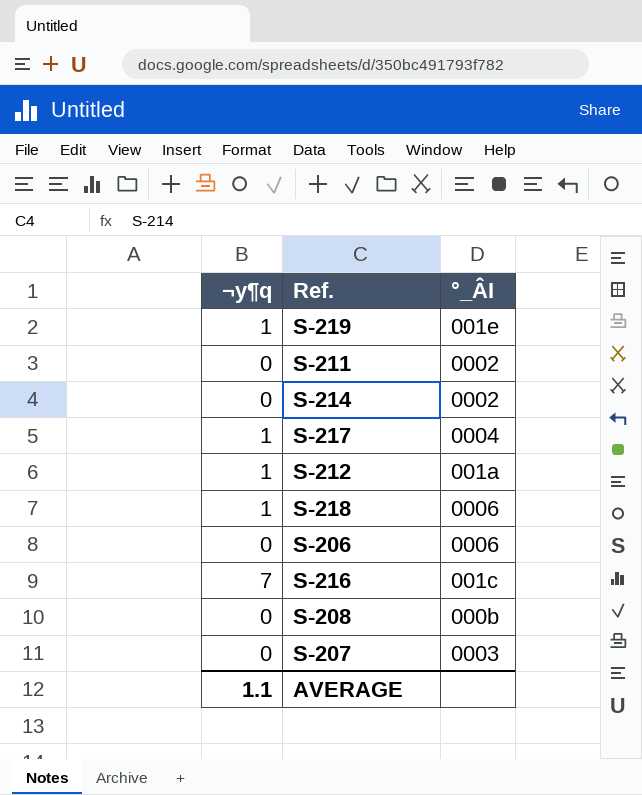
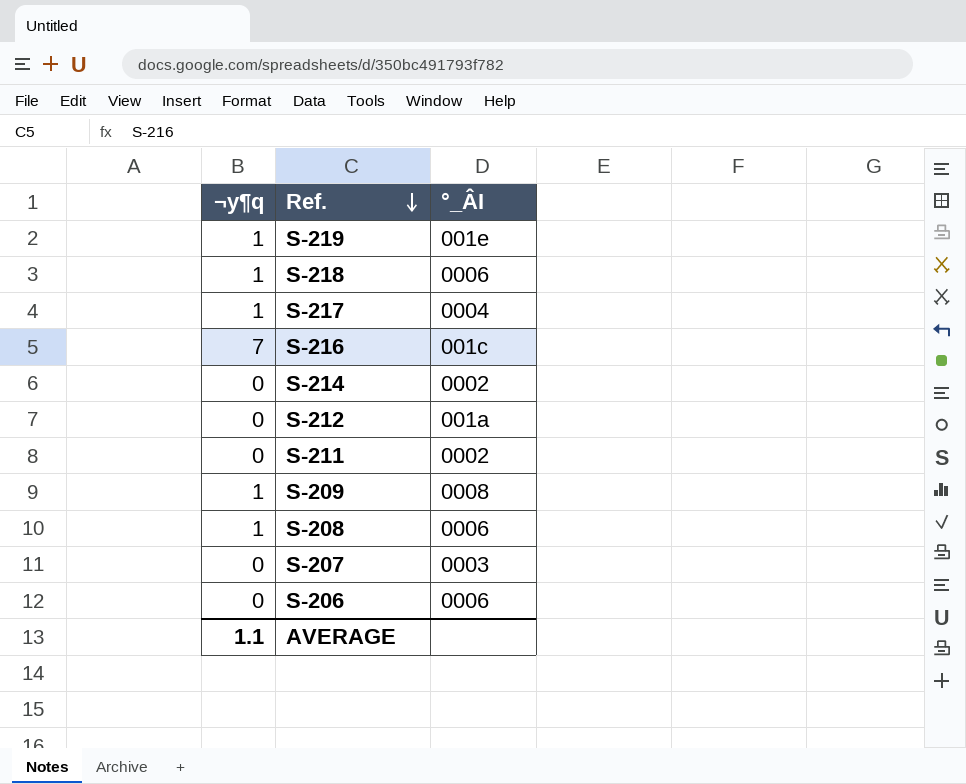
row order: none -> Ref. descending
S-212 | ¬y¶q: 1 -> 0
row S-209: none -> 1 | 0008
S-208 | ¬y¶q: 0 -> 1
S-208 | °_ÂI: 000b -> 0006

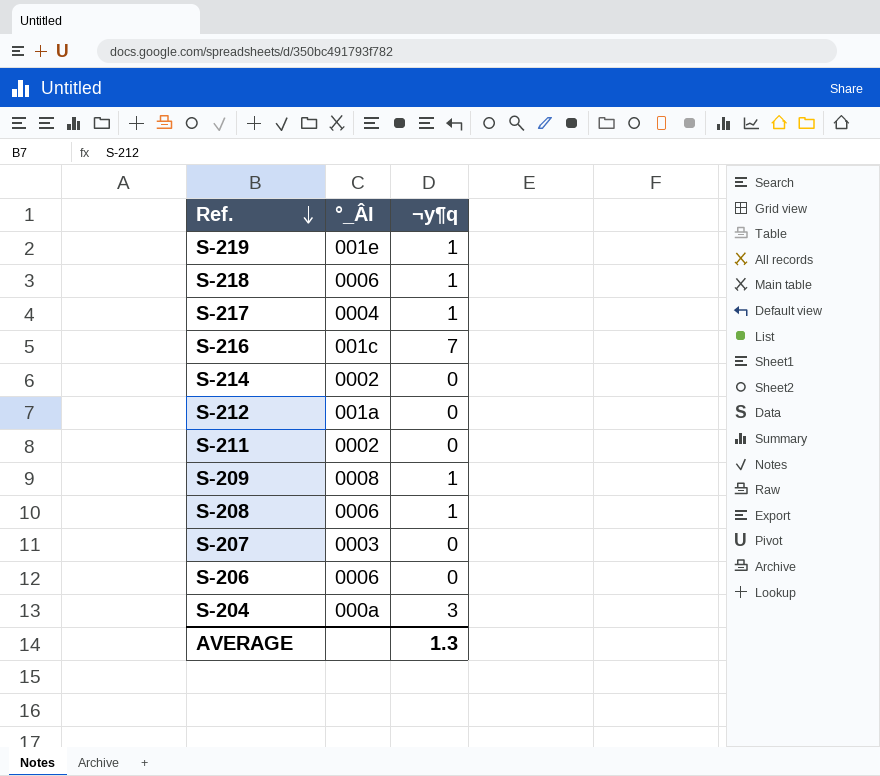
column ¬y¶q | position: 1 -> 3
row S-204: none -> 000a | 3
AVERAGE | ¬y¶q: 1.1 -> 1.3

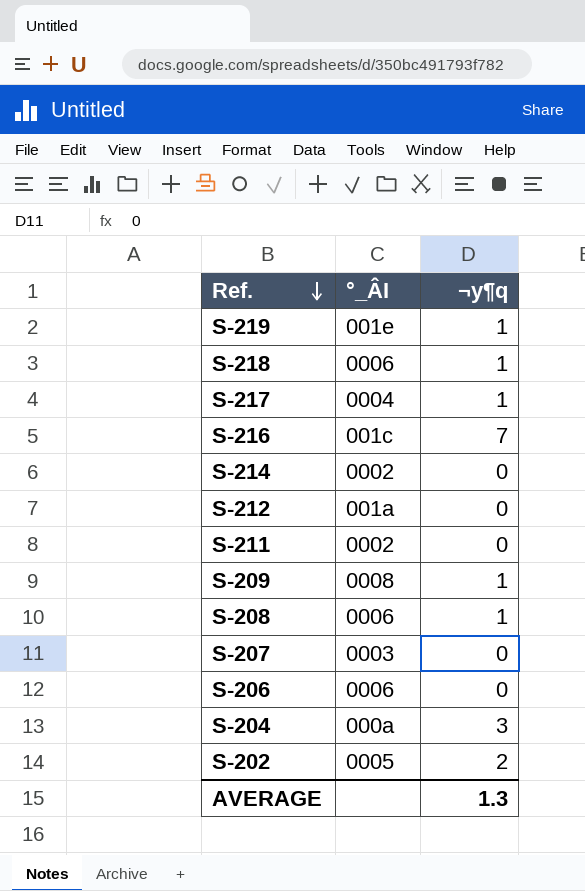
row S-202: none -> 0005 | 2

